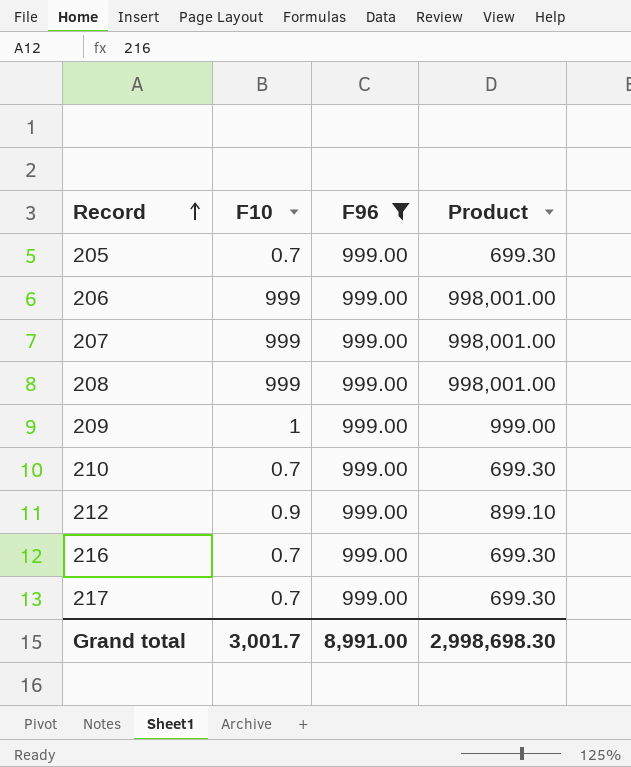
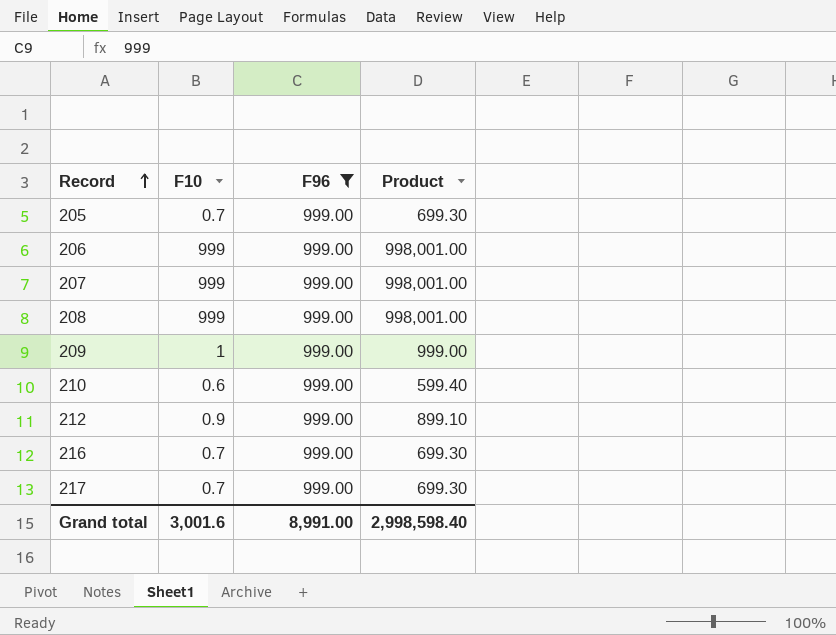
210 | F10: 0.7 -> 0.6
210 | Product: 699.30 -> 599.40
Grand total | F10: 3,001.7 -> 3,001.6
Grand total | Product: 2,998,698.30 -> 2,998,598.40

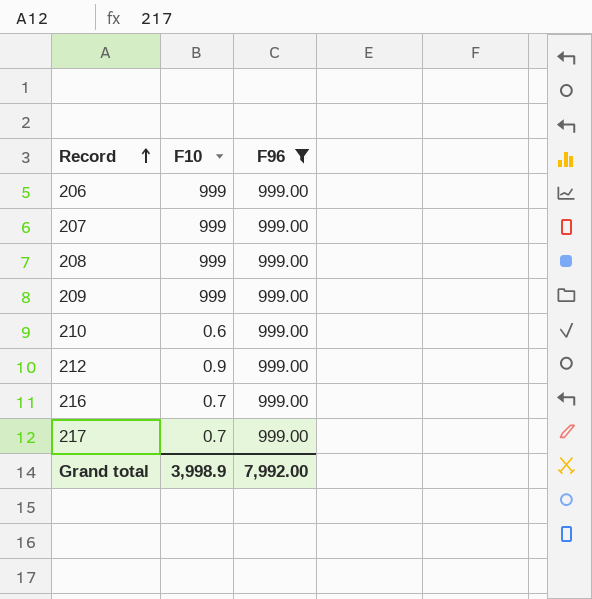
column Product | formula: [F10] * [F96] -> none
row 205: 0.7 | 999.00 | 699.30 -> none
209 | F10: 1 -> 999
Grand total | F10: 3,001.6 -> 3,998.9
Grand total | F96: 8,991.00 -> 7,992.00

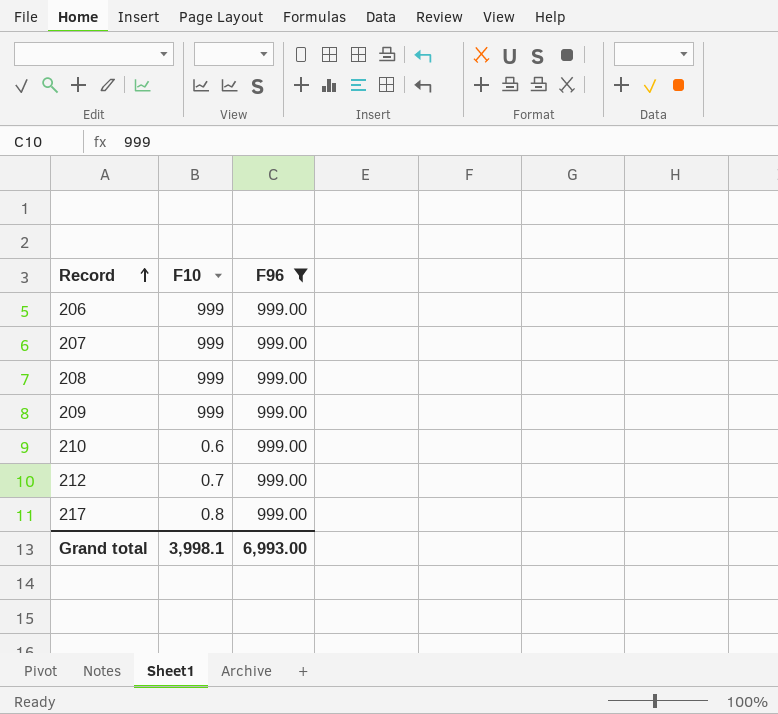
row 216: 0.7 | 999.00 -> none
212 | F10: 0.9 -> 0.7
217 | F10: 0.7 -> 0.8
Grand total | F10: 3,998.9 -> 3,998.1
Grand total | F96: 7,992.00 -> 6,993.00

